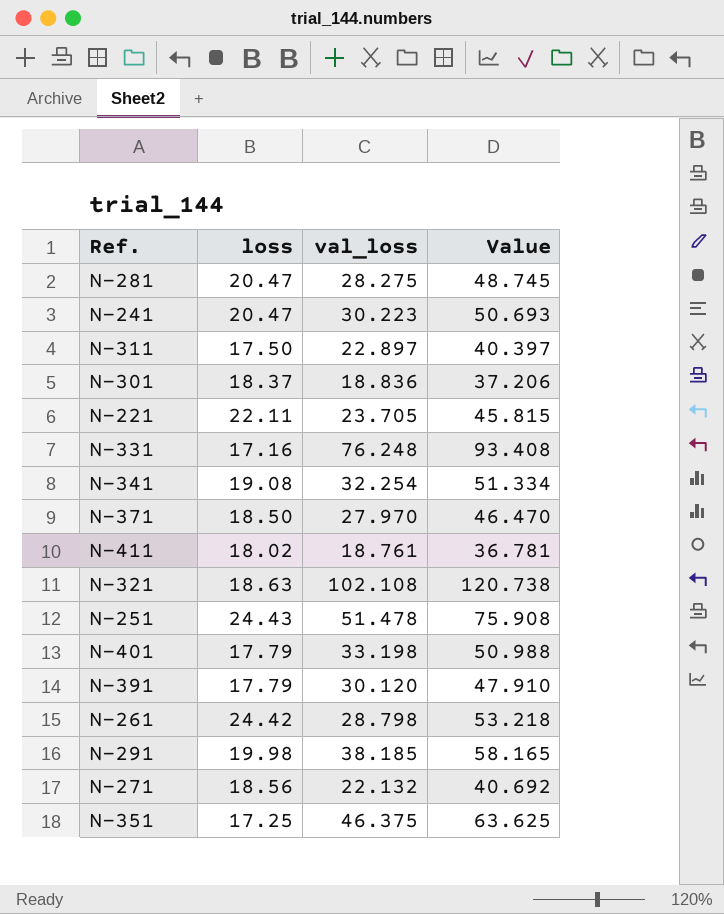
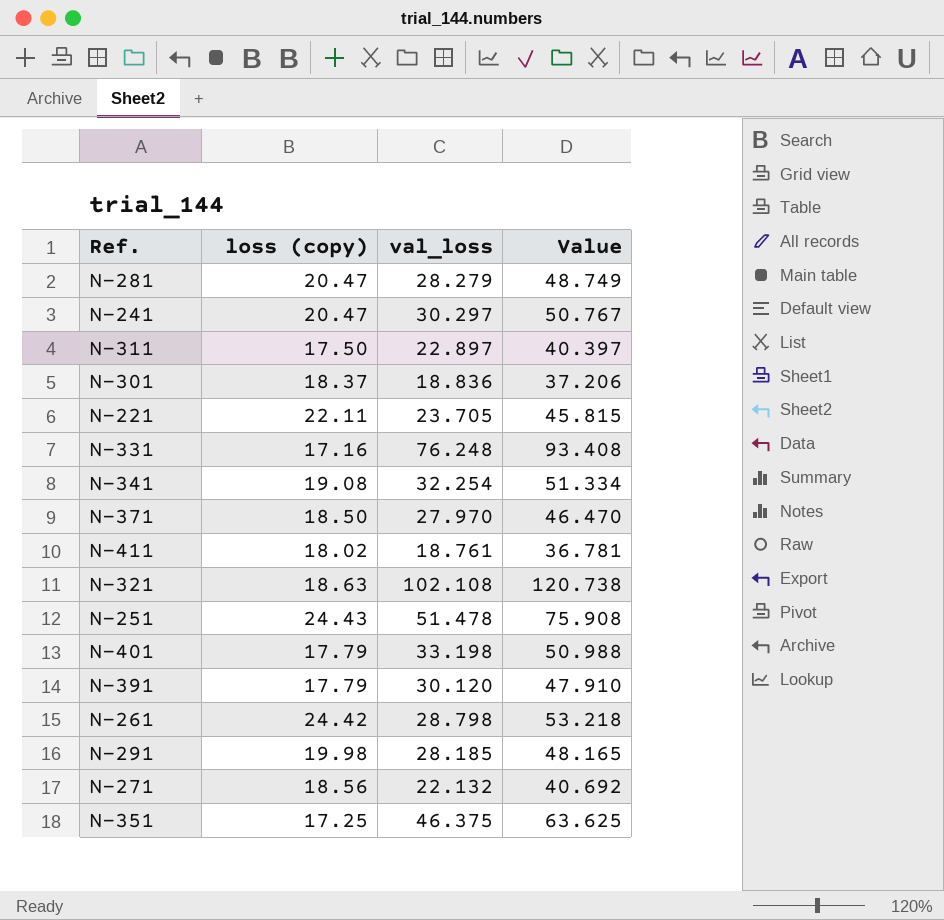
column name: loss -> loss (copy)
N-281 | val_loss: 28.275 -> 28.279
N-281 | Value: 48.745 -> 48.749
N-241 | val_loss: 30.223 -> 30.297
N-241 | Value: 50.693 -> 50.767
N-291 | val_loss: 38.185 -> 28.185
N-291 | Value: 58.165 -> 48.165

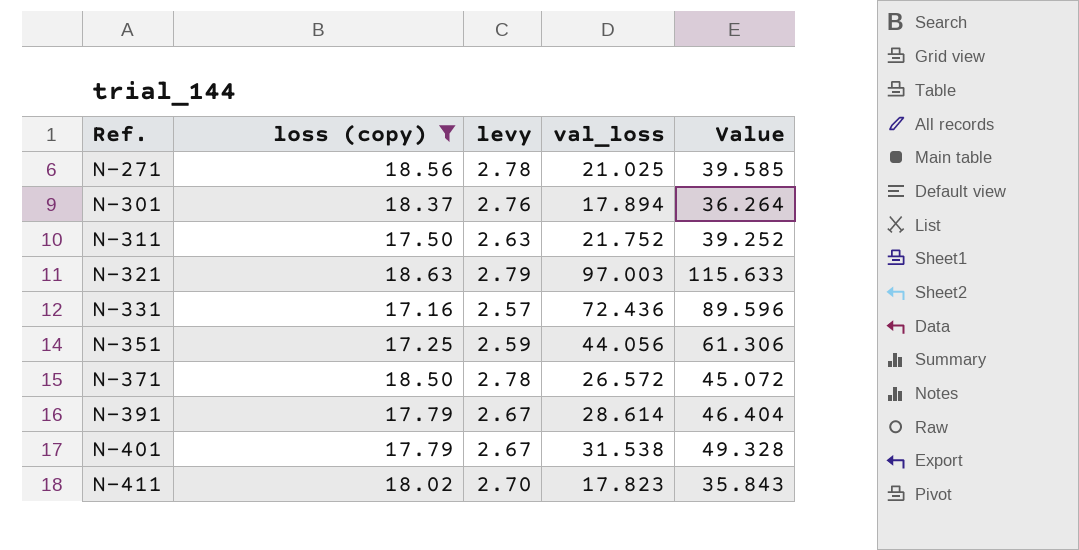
filter: none -> loss (copy) <= 18.63
row order: none -> Ref. ascending
column levy | formula: none -> [loss (copy)] * 0.15
N-271 | val_loss: 22.132 -> 21.025
N-271 | Value: 40.692 -> 39.585
N-301 | val_loss: 18.836 -> 17.894
N-301 | Value: 37.206 -> 36.264
N-311 | val_loss: 22.897 -> 21.752
N-311 | Value: 40.397 -> 39.252
N-321 | val_loss: 102.108 -> 97.003
N-321 | Value: 120.738 -> 115.633
N-331 | val_loss: 76.248 -> 72.436
N-331 | Value: 93.408 -> 89.596
N-351 | val_loss: 46.375 -> 44.056
N-351 | Value: 63.625 -> 61.306
N-371 | val_loss: 27.970 -> 26.572
N-371 | Value: 46.470 -> 45.072
N-391 | val_loss: 30.120 -> 28.614
N-391 | Value: 47.910 -> 46.404
N-401 | val_loss: 33.198 -> 31.538
N-401 | Value: 50.988 -> 49.328
N-411 | val_loss: 18.761 -> 17.823
N-411 | Value: 36.781 -> 35.843

